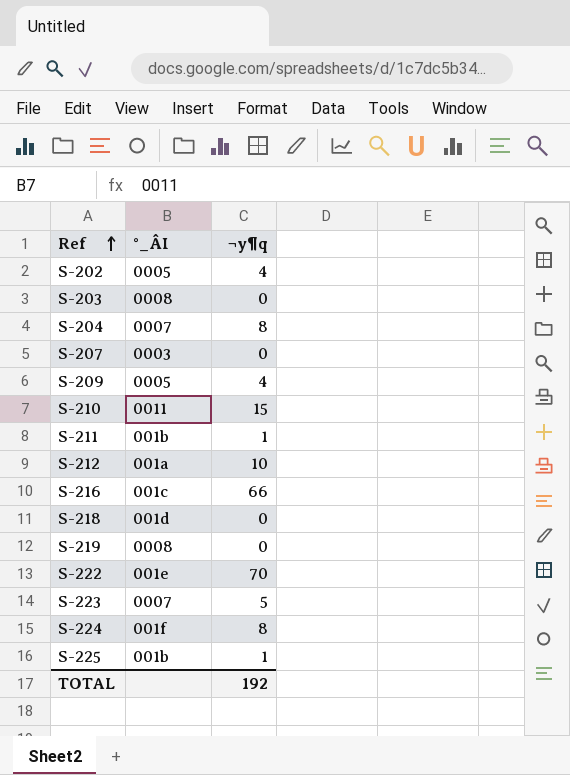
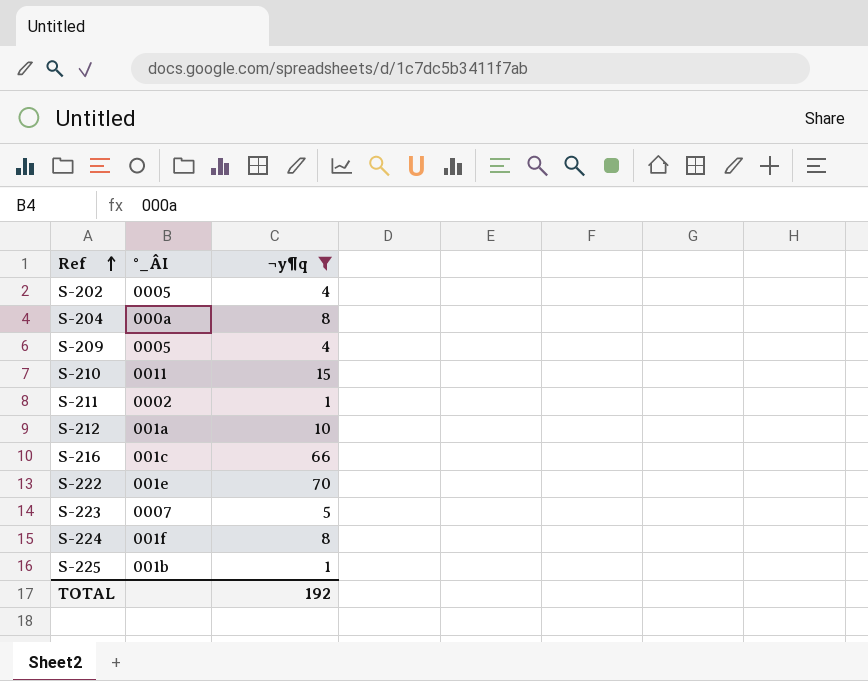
filter: none -> ¬y¶q != 0
S-204 | °_ÂI: 0007 -> 000a
S-211 | °_ÂI: 001b -> 0002

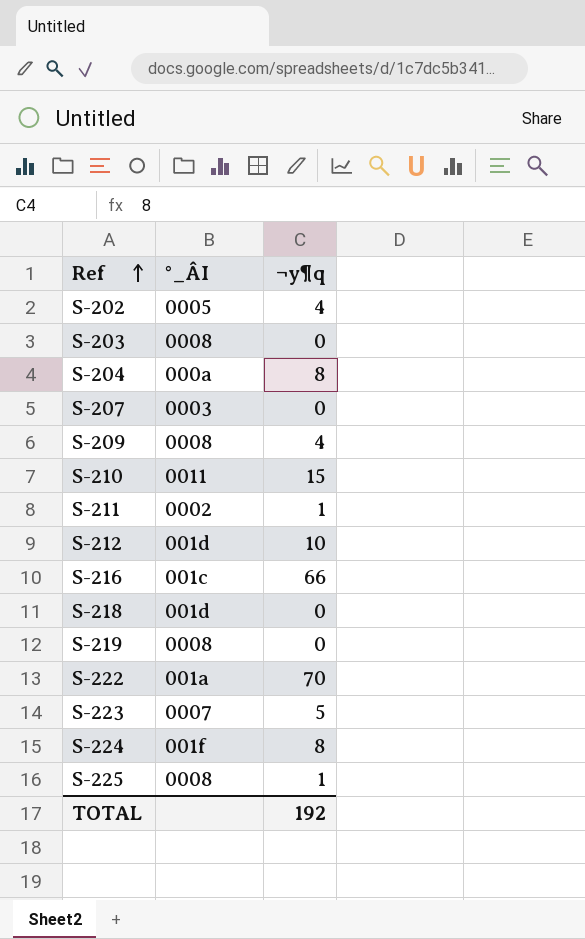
filter: ¬y¶q != 0 -> none
S-209 | °_ÂI: 0005 -> 0008
S-212 | °_ÂI: 001a -> 001d
S-222 | °_ÂI: 001e -> 001a
S-225 | °_ÂI: 001b -> 0008

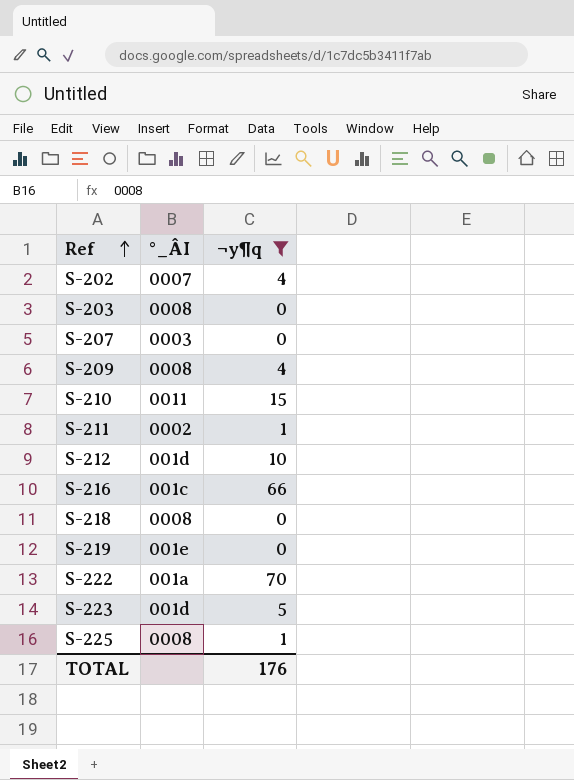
filter: none -> ¬y¶q != 8
S-202 | °_ÂI: 0005 -> 0007
S-218 | °_ÂI: 001d -> 0008
S-219 | °_ÂI: 0008 -> 001e
S-223 | °_ÂI: 0007 -> 001d
TOTAL | ¬y¶q: 192 -> 176

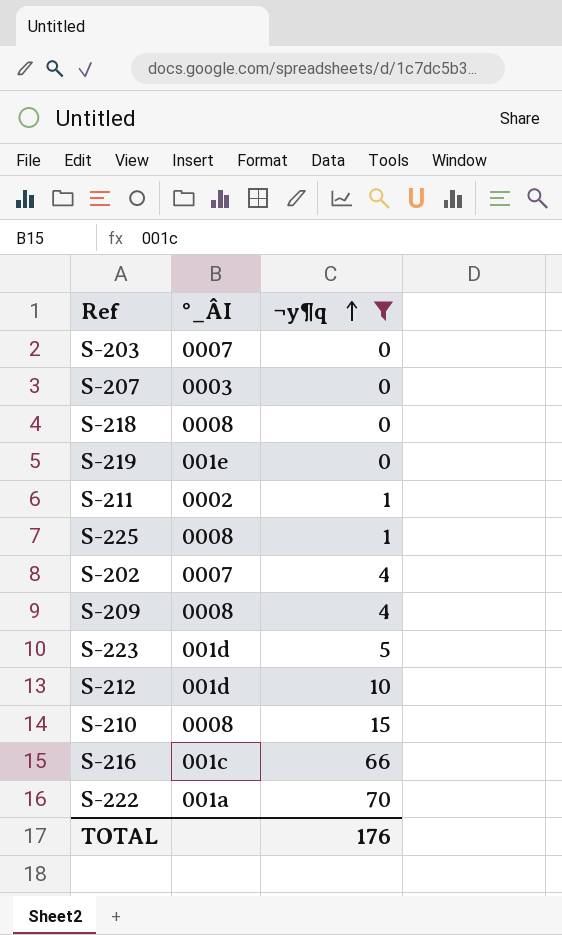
row order: Ref ascending -> ¬y¶q ascending
S-203 | °_ÂI: 0008 -> 0007
S-210 | °_ÂI: 0011 -> 0008

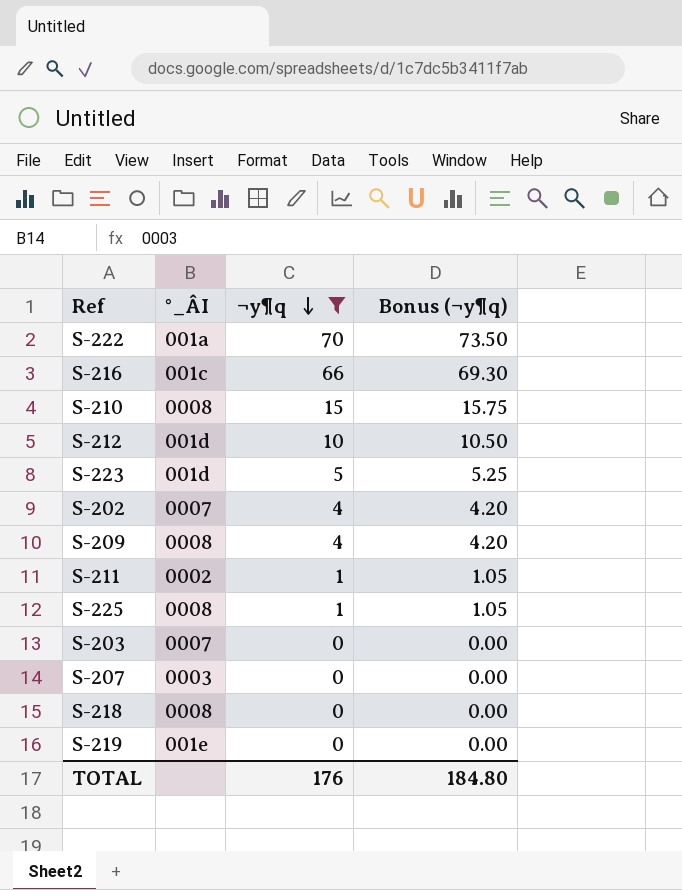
row order: ¬y¶q ascending -> ¬y¶q descending
column Bonus (¬y¶q) | formula: none -> [¬y¶q] * 1.05

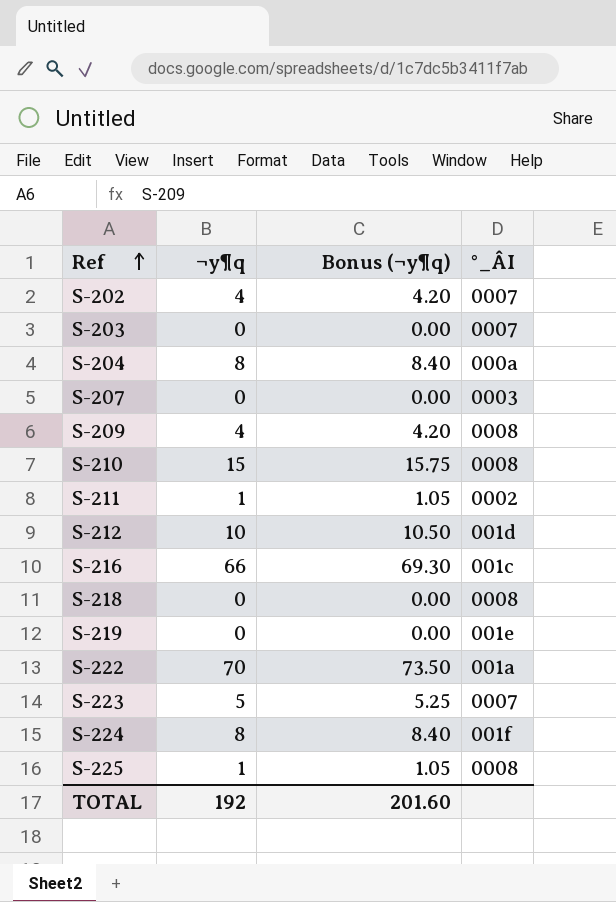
filter: ¬y¶q != 8 -> none
row order: ¬y¶q descending -> Ref ascending
column °_ÂI | position: 2 -> 4
S-223 | °_ÂI: 001d -> 0007
TOTAL | ¬y¶q: 176 -> 192
TOTAL | Bonus (¬y¶q): 184.80 -> 201.60

